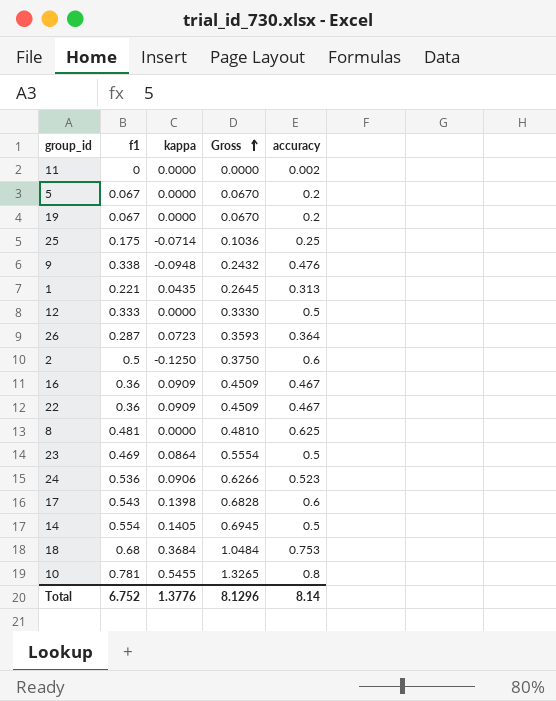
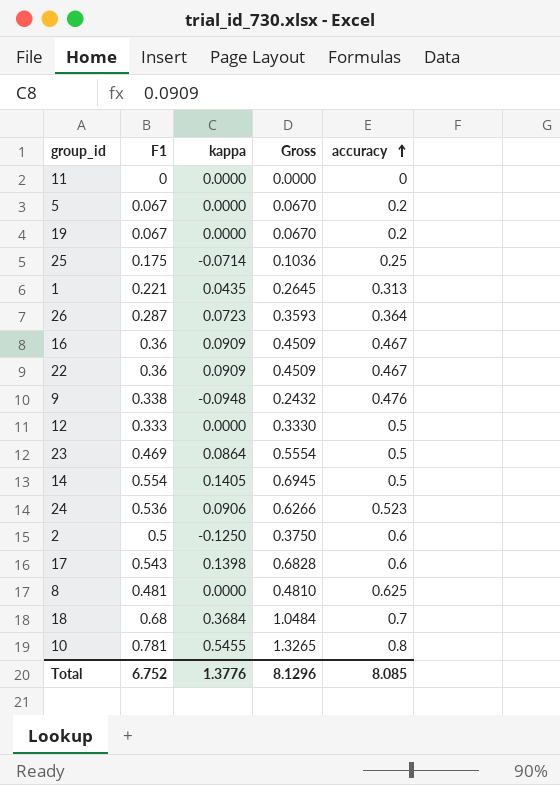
row order: Gross ascending -> accuracy ascending
column name: f1 -> F1
11 | accuracy: 0.002 -> 0
18 | accuracy: 0.753 -> 0.7
Total | accuracy: 8.14 -> 8.085

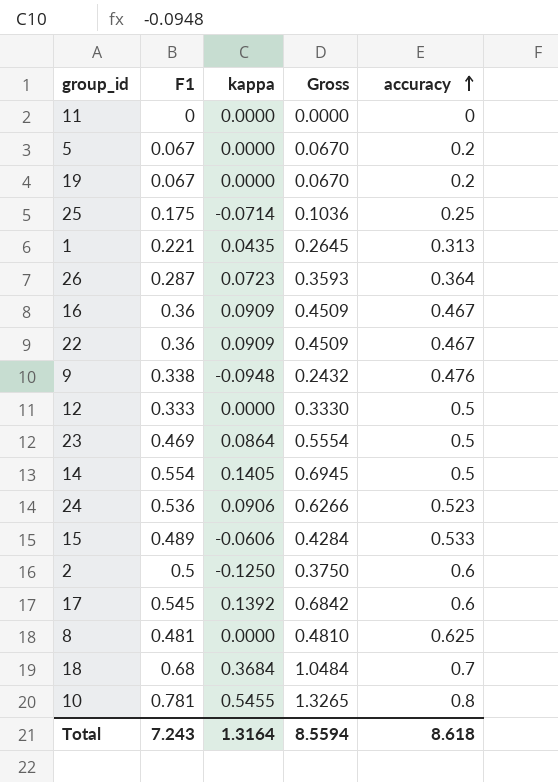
row 15: none -> 0.489 | -0.0606 | 0.4284 | 0.533
17 | F1: 0.543 -> 0.545
17 | kappa: 0.1398 -> 0.1392
17 | Gross: 0.6828 -> 0.6842
Total | F1: 6.752 -> 7.243
Total | kappa: 1.3776 -> 1.3164
Total | Gross: 8.1296 -> 8.5594
Total | accuracy: 8.085 -> 8.618

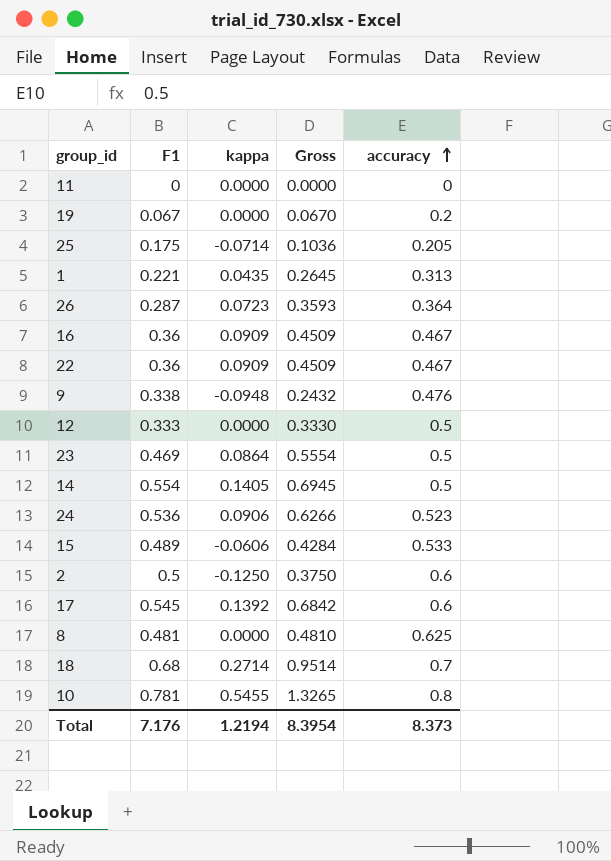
row 5: 0.067 | 0.0000 | 0.0670 | 0.2 -> none
25 | accuracy: 0.25 -> 0.205
18 | kappa: 0.3684 -> 0.2714
18 | Gross: 1.0484 -> 0.9514
Total | F1: 7.243 -> 7.176
Total | kappa: 1.3164 -> 1.2194
Total | Gross: 8.5594 -> 8.3954
Total | accuracy: 8.618 -> 8.373

